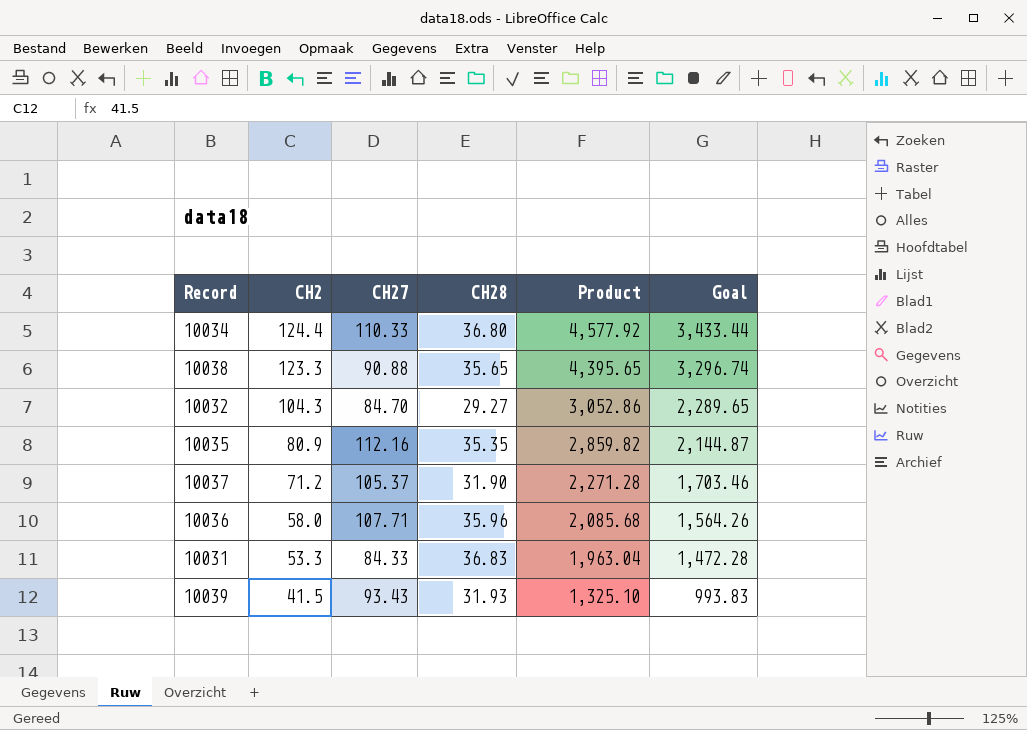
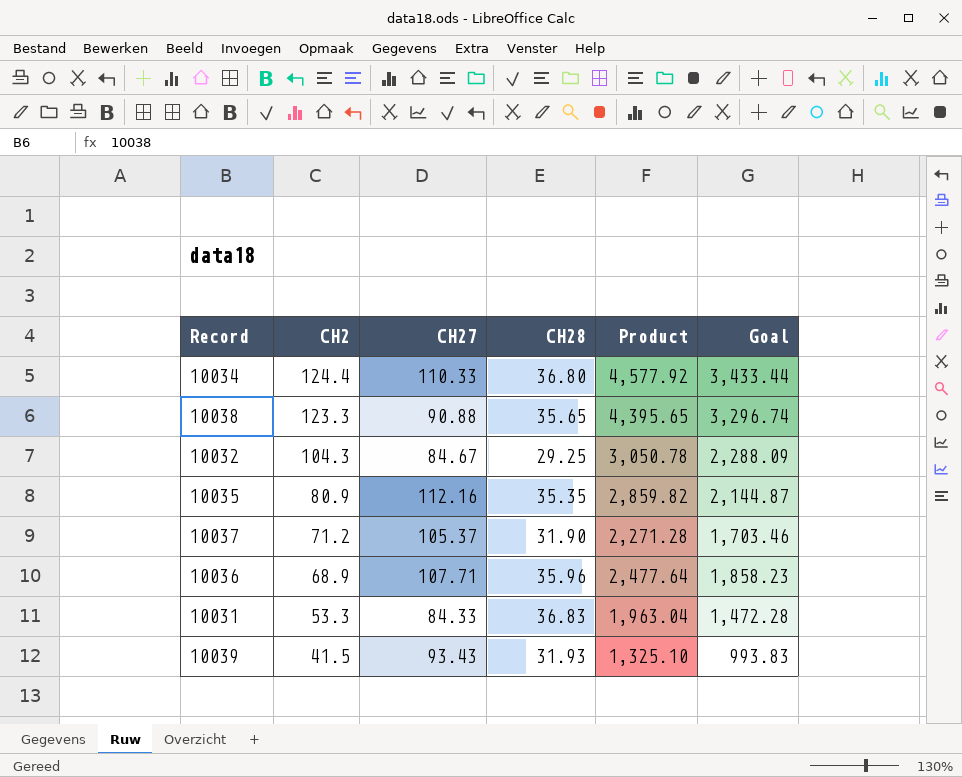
10032 | CH27: 84.70 -> 84.67
10032 | CH28: 29.27 -> 29.25
10032 | Product: 3,052.86 -> 3,050.78
10032 | Goal: 2,289.65 -> 2,288.09
10036 | CH2: 58.0 -> 68.9
10036 | Product: 2,085.68 -> 2,477.64
10036 | Goal: 1,564.26 -> 1,858.23

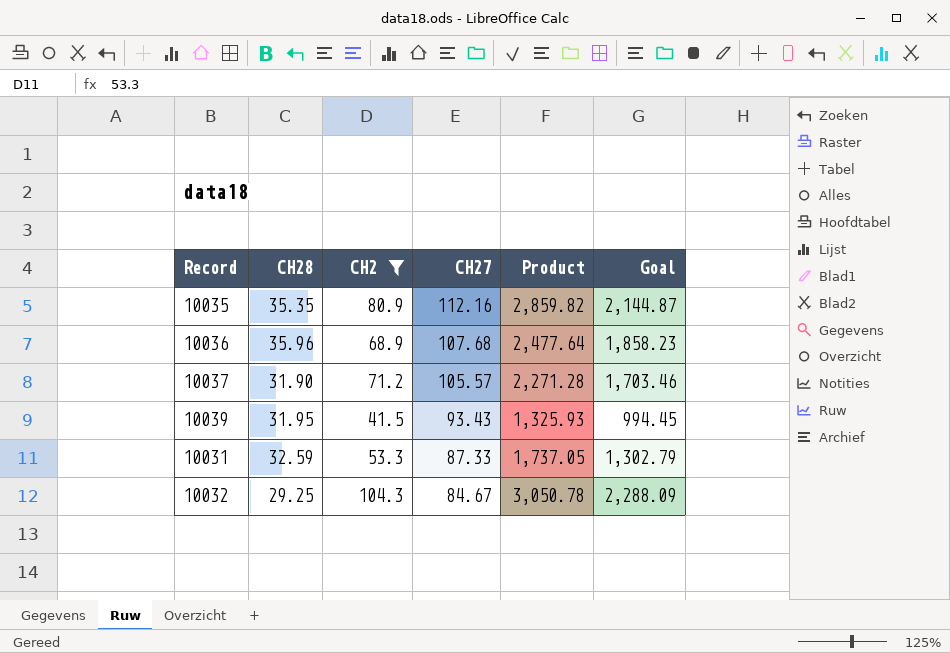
filter: none -> CH2 <= 104.3
row order: CH2 descending -> CH27 descending
column CH28 | position: 4 -> 2
10036 | CH27: 107.71 -> 107.68
10037 | CH27: 105.37 -> 105.57
10039 | CH28: 31.93 -> 31.95
10039 | Product: 1,325.10 -> 1,325.93
10039 | Goal: 993.83 -> 994.45
10031 | CH28: 36.83 -> 32.59
10031 | CH27: 84.33 -> 87.33
10031 | Product: 1,963.04 -> 1,737.05
10031 | Goal: 1,472.28 -> 1,302.79

